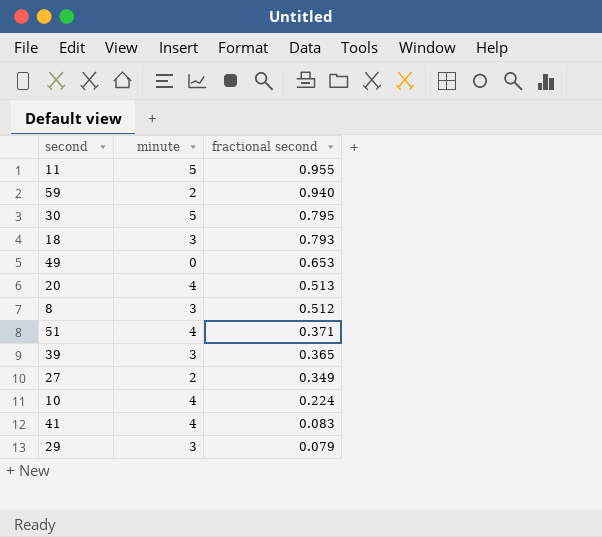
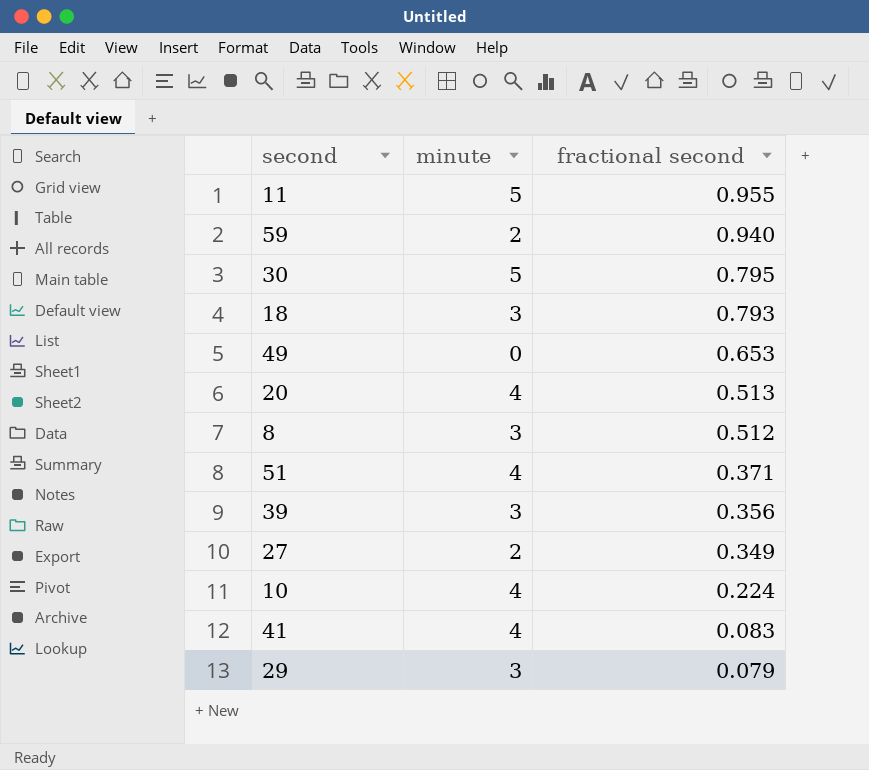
39 | fractional second: 0.365 -> 0.356

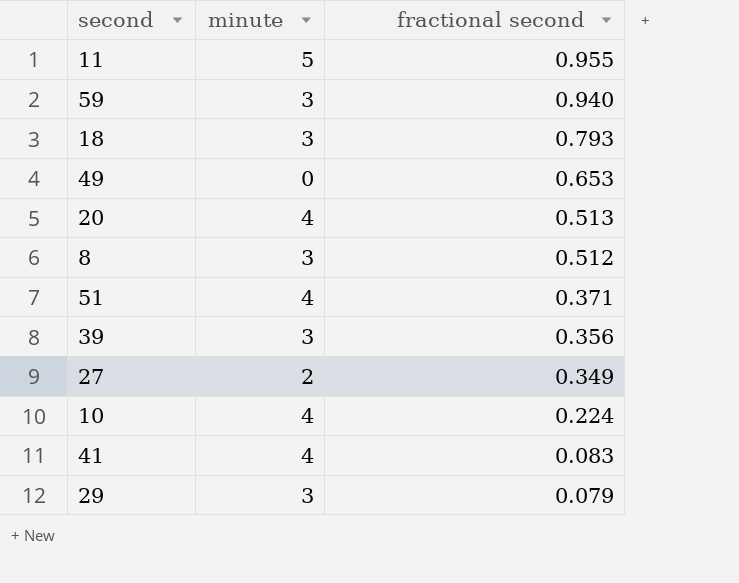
row 30: 5 | 0.795 -> none
59 | minute: 2 -> 3

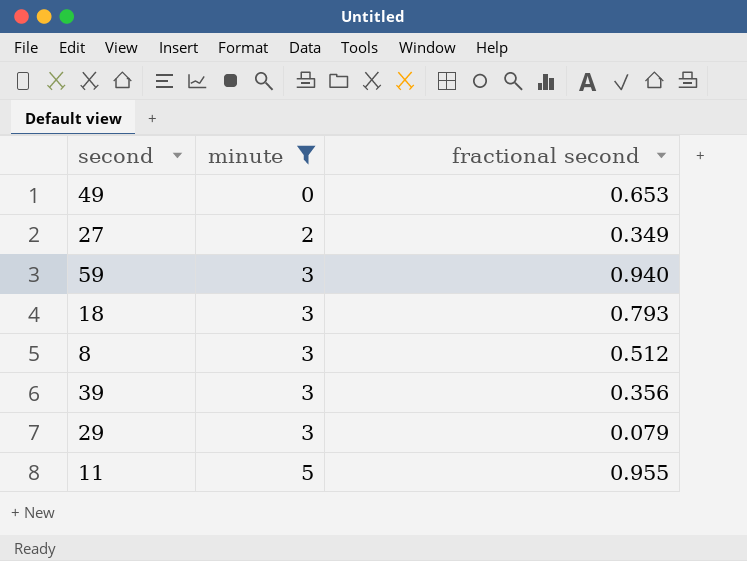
filter: none -> minute != 4
row order: fractional second descending -> minute ascending

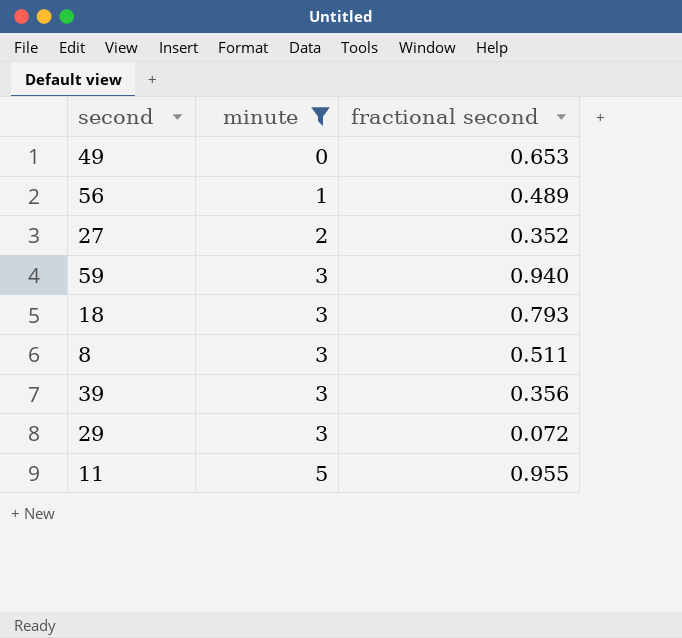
row 56: none -> 1 | 0.489
27 | fractional second: 0.349 -> 0.352
8 | fractional second: 0.512 -> 0.511
29 | fractional second: 0.079 -> 0.072

